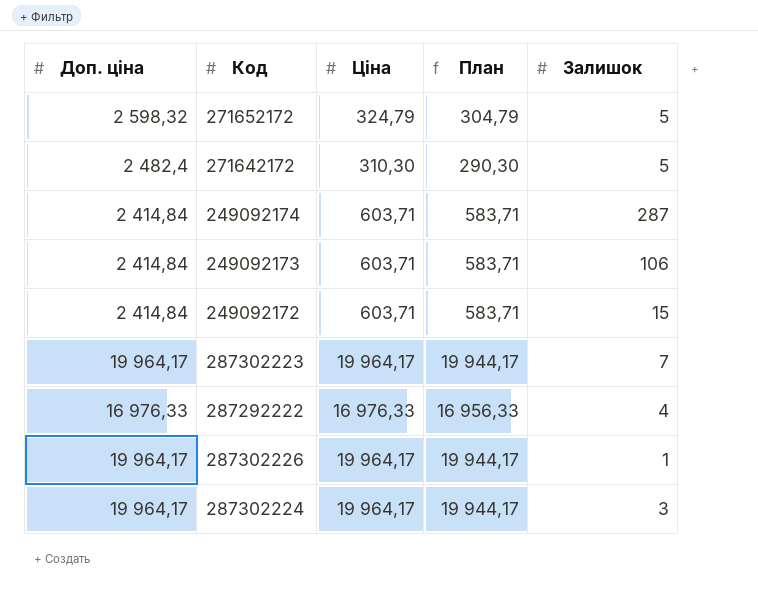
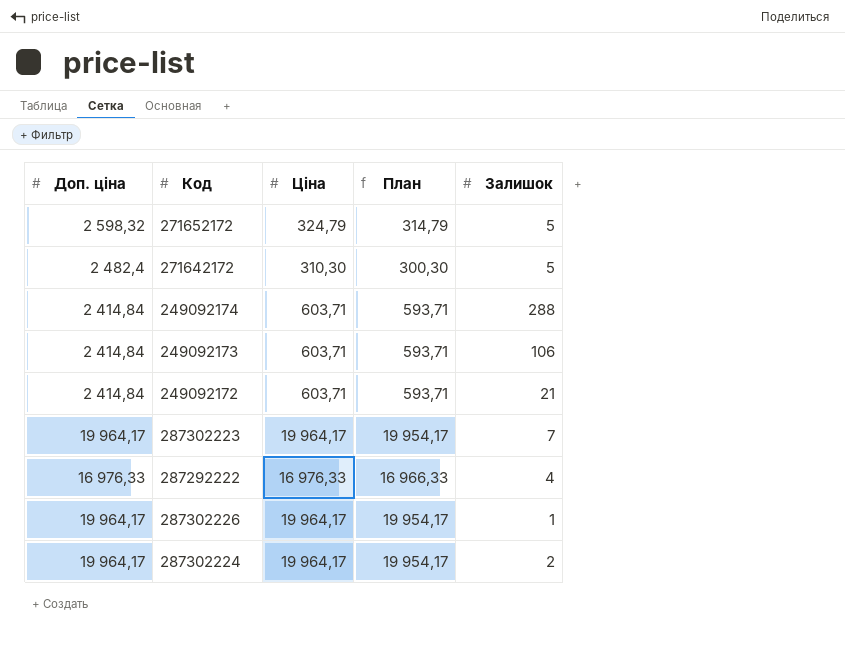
column План | formula: [Ціна] - 20 -> [Ціна] - 10
249092174 | Залишок: 287 -> 288
249092172 | Залишок: 15 -> 21
287302224 | Залишок: 3 -> 2

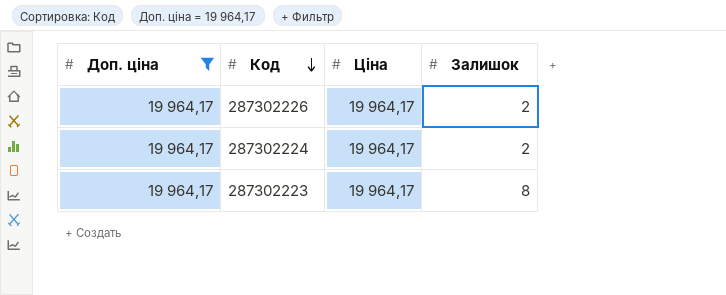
filter: none -> Доп. ціна = 19 964,17
row order: none -> Код descending
column План | formula: [Ціна] - 10 -> none
287302226 | Залишок: 1 -> 2
287302223 | Залишок: 7 -> 8

